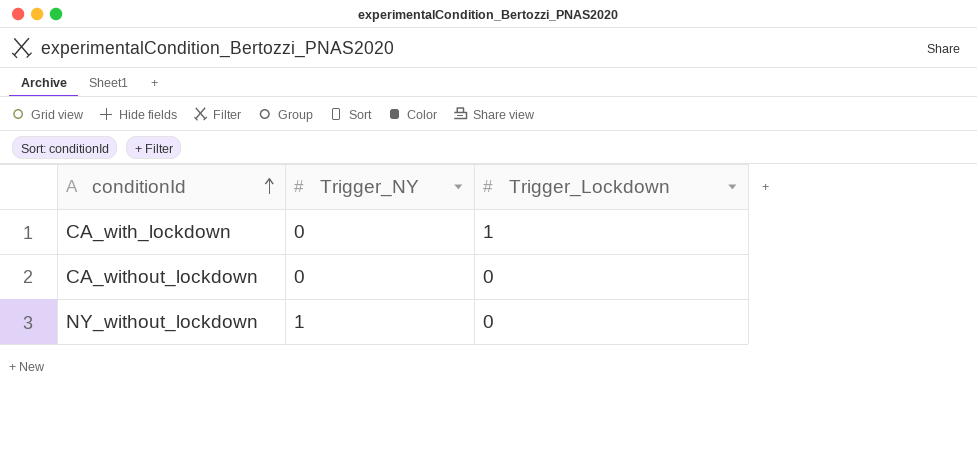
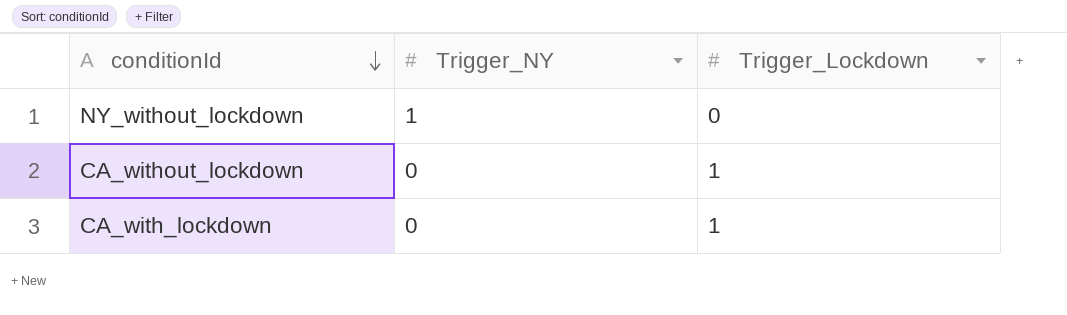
row order: conditionId ascending -> conditionId descending
CA_without_lockdown | Trigger_Lockdown: 0 -> 1

